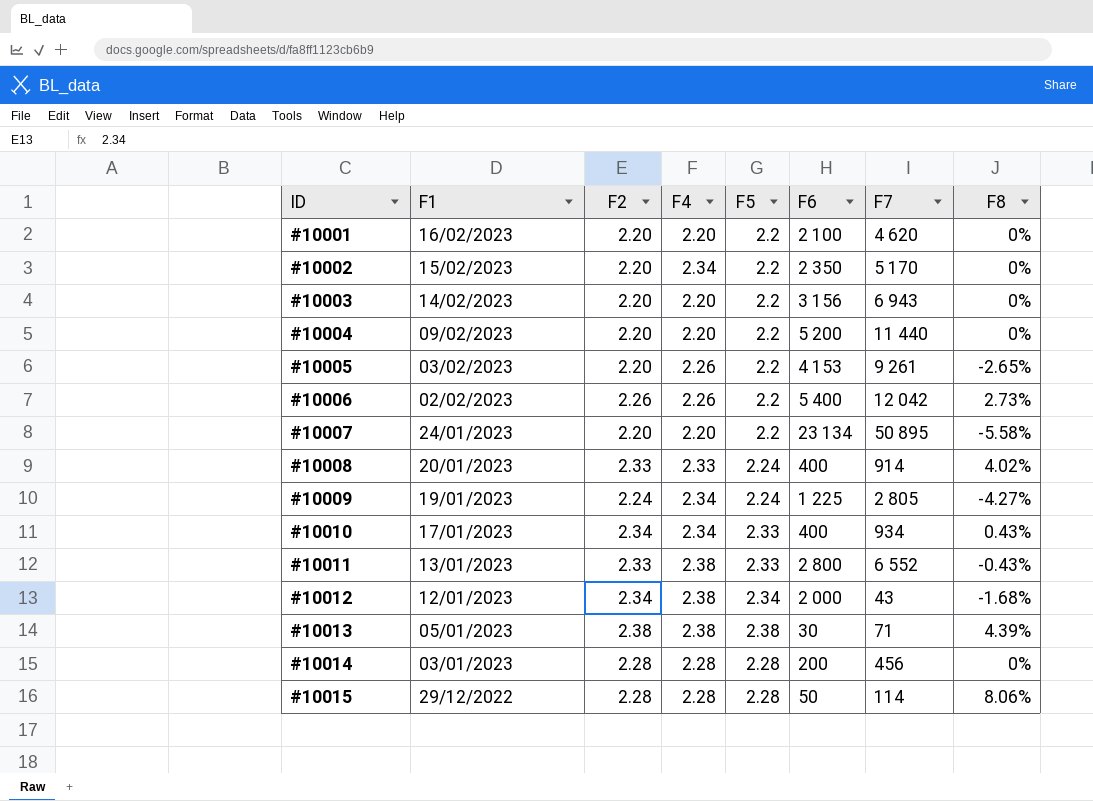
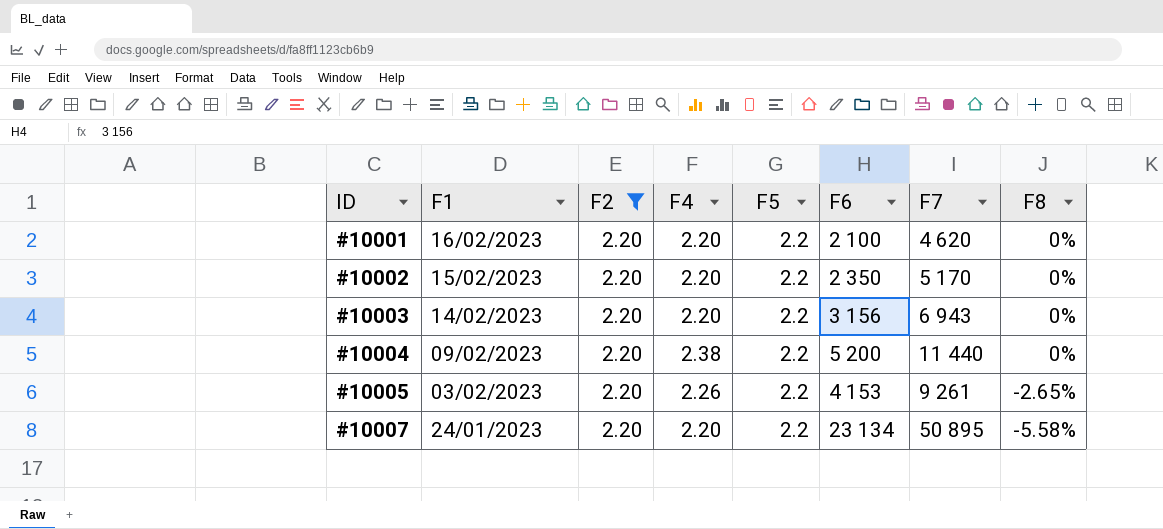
filter: none -> F2 = 2.20
#10002 | F4: 2.34 -> 2.20
#10004 | F4: 2.20 -> 2.38

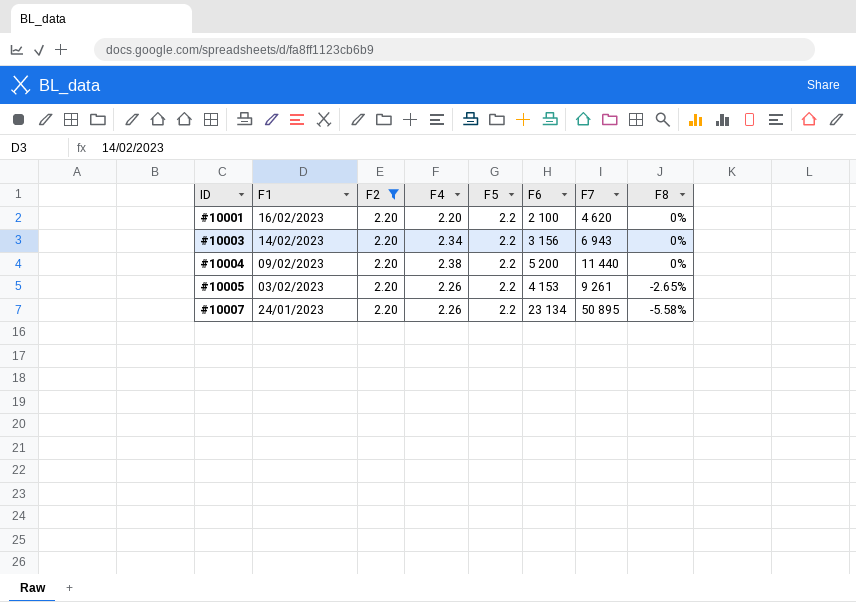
row #10002: 15/02/2023 | 2.20 | 2.20 | 2.2 | 2 350 | 5 170 | 0% -> none
#10003 | F4: 2.20 -> 2.34
#10007 | F4: 2.20 -> 2.26

